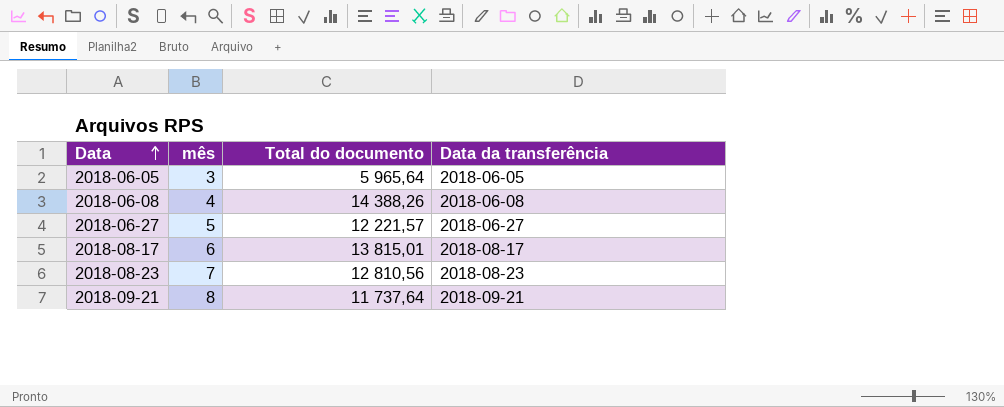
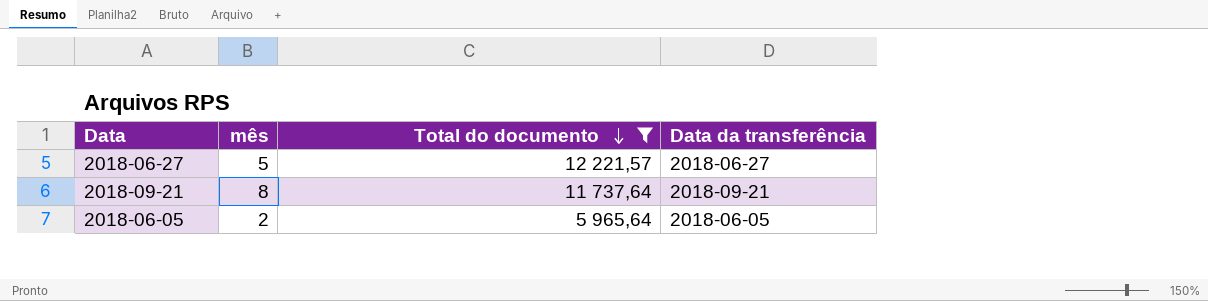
filter: none -> Total do documento <= 12 221,57
row order: Data ascending -> Total do documento descending
2018-06-05 | mês: 3 -> 2

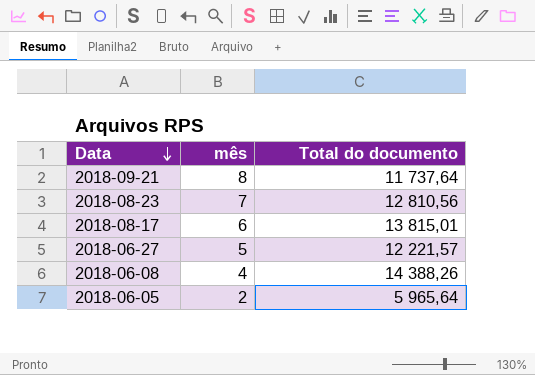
filter: Total do documento <= 12 221,57 -> none
row order: Total do documento descending -> Data descending
column Data da transferência | position: 4 -> none

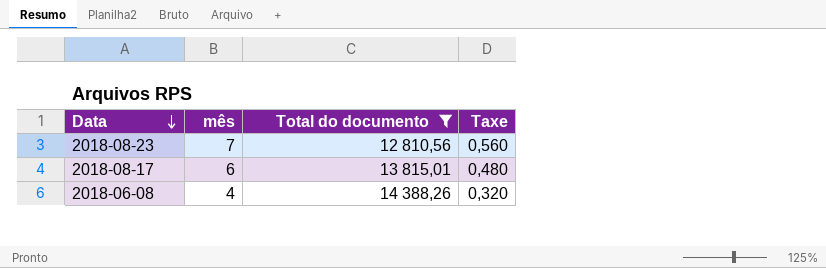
filter: none -> Total do documento >= 12 810,56
column Taxe | formula: none -> [mês] * 0,08

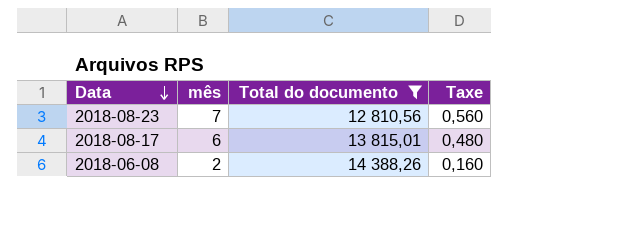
2018-06-08 | mês: 4 -> 2
2018-06-08 | Taxe: 0,320 -> 0,160

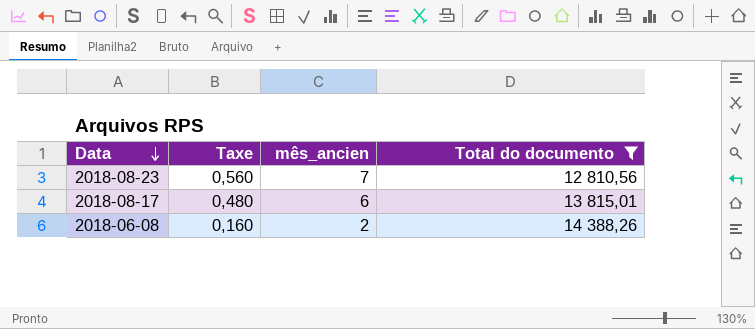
column Taxe | position: 4 -> 2
column name: mês -> mês_ancien

